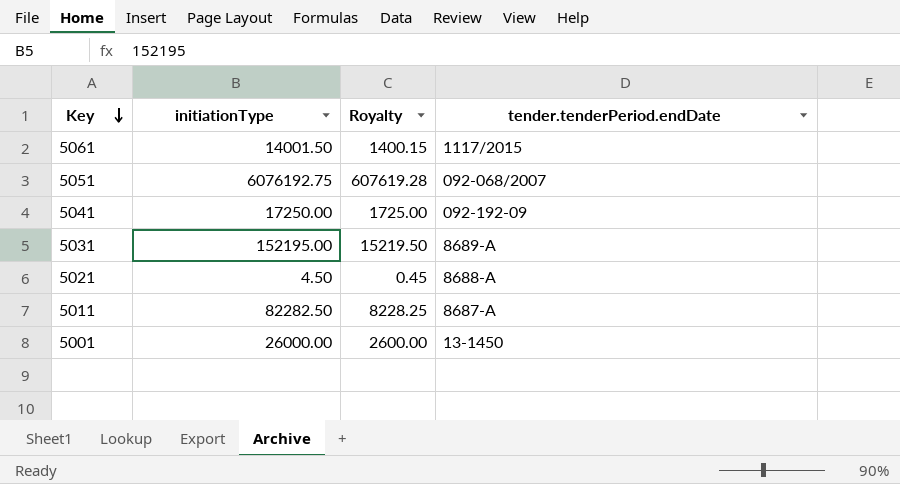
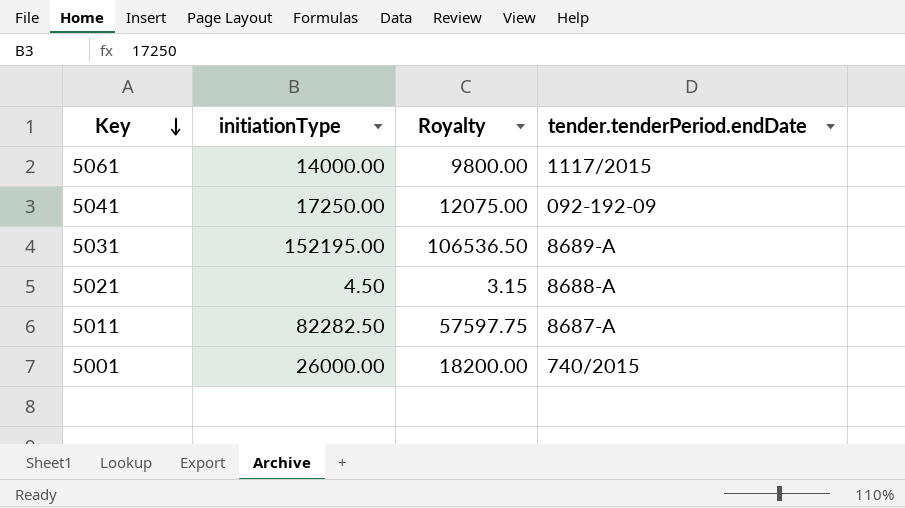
column Royalty | formula: [initiationType] * 0.1 -> [initiationType] * 0.7
row 5051: 6076192.75 | 607619.28 | 092-068/2007 -> none
5061 | initiationType: 14001.50 -> 14000.00
5001 | tender.tenderPeriod.endDate: 13-1450 -> 740/2015

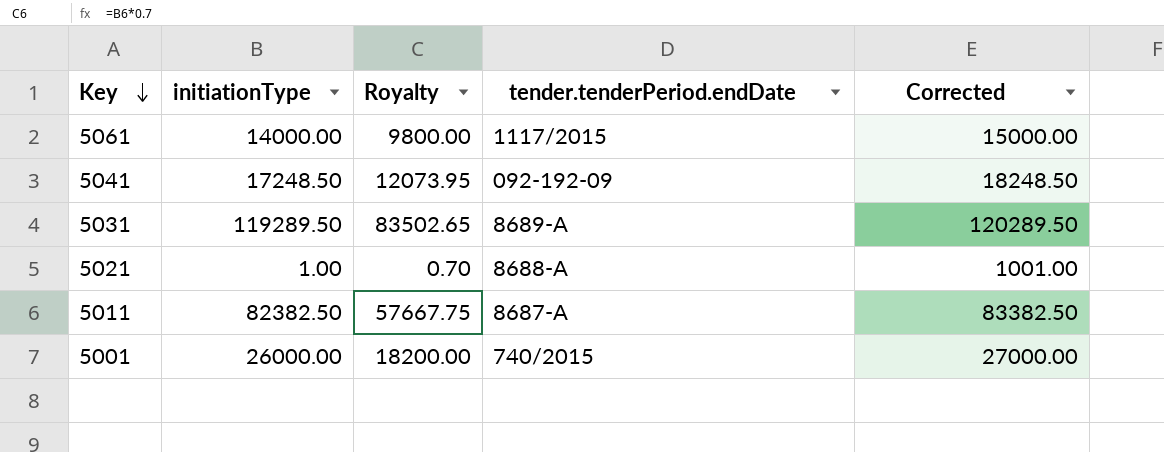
column Corrected | formula: none -> [initiationType] + 1000
5041 | initiationType: 17250.00 -> 17248.50
5041 | Royalty: 12075.00 -> 12073.95
5031 | initiationType: 152195.00 -> 119289.50
5031 | Royalty: 106536.50 -> 83502.65
5021 | initiationType: 4.50 -> 1.00
5021 | Royalty: 3.15 -> 0.70
5011 | initiationType: 82282.50 -> 82382.50
5011 | Royalty: 57597.75 -> 57667.75

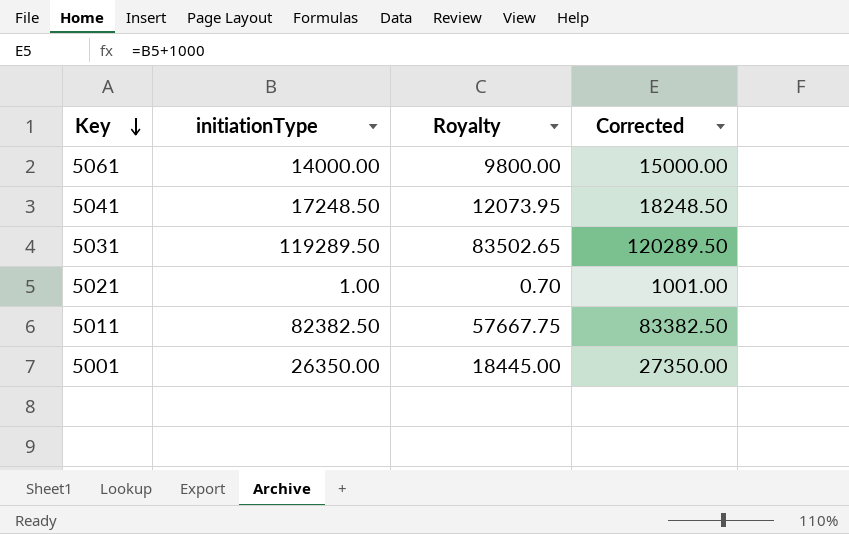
column tender.tenderPeriod.endDate | position: 4 -> none
5001 | initiationType: 26000.00 -> 26350.00
5001 | Royalty: 18200.00 -> 18445.00
5001 | Corrected: 27000.00 -> 27350.00

